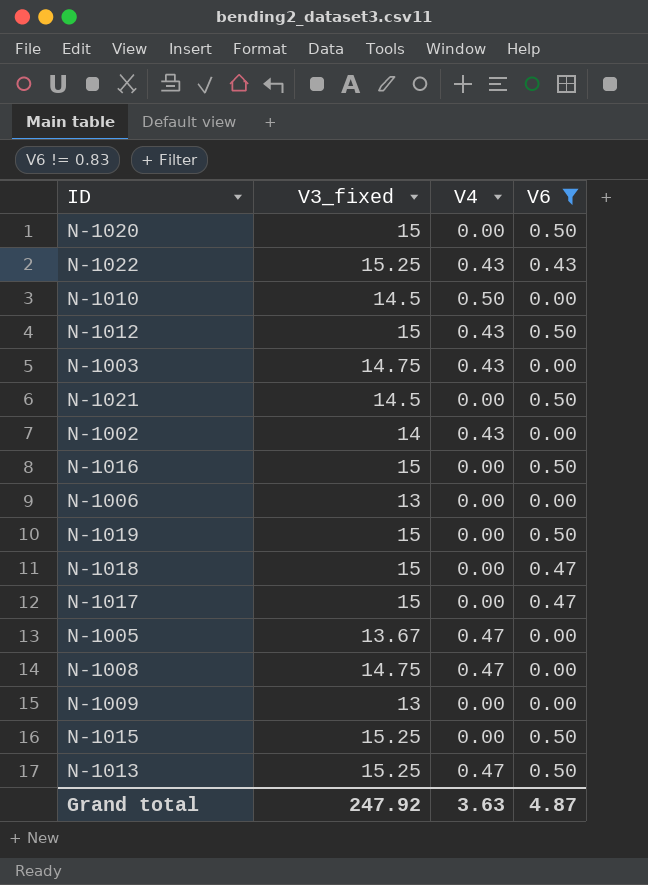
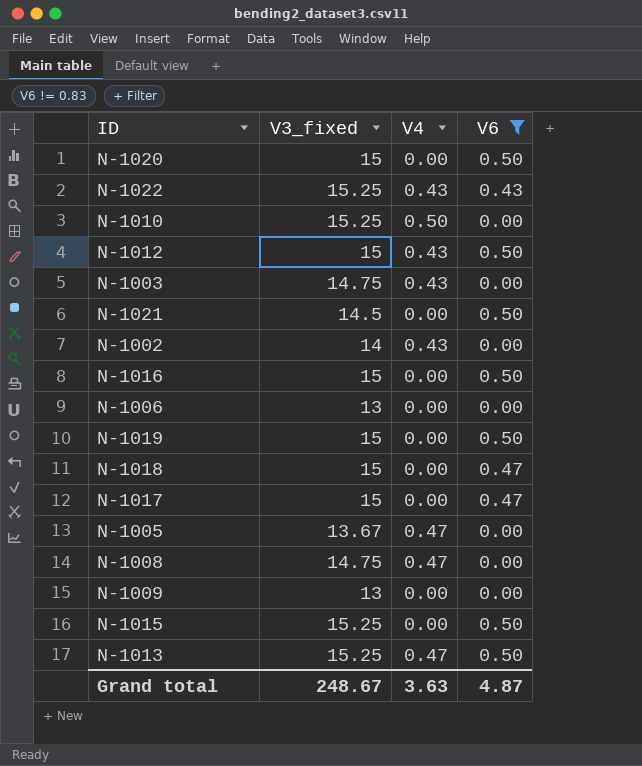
N-1010 | V3_fixed: 14.5 -> 15.25
Grand total | V3_fixed: 247.92 -> 248.67

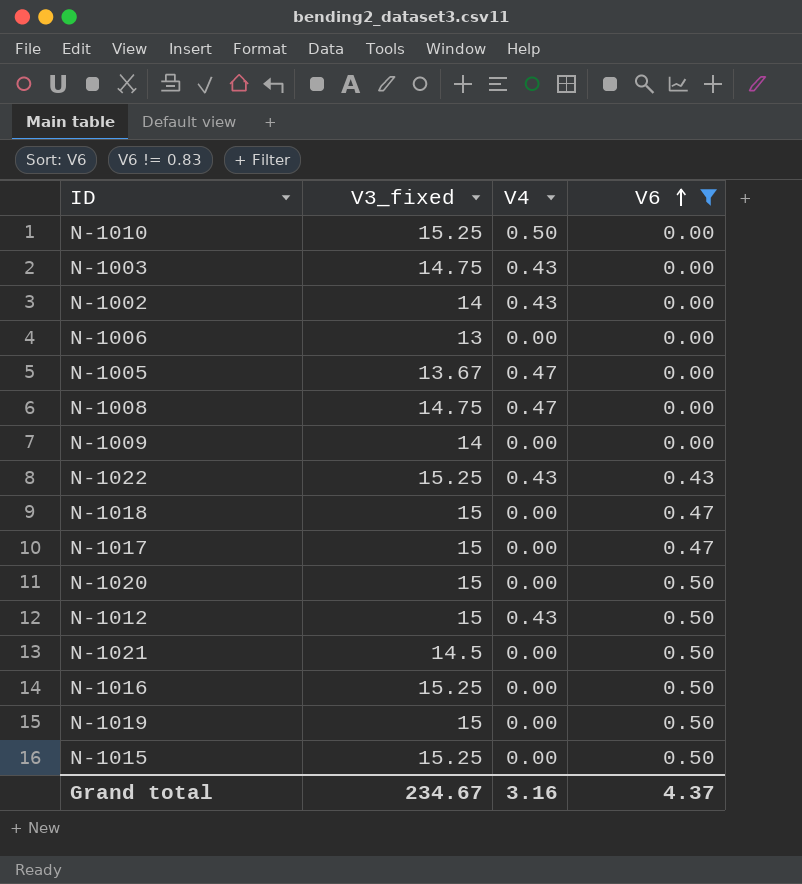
row order: none -> V6 ascending
row N-1013: 15.25 | 0.47 | 0.50 -> none
N-1009 | V3_fixed: 13 -> 14
N-1016 | V3_fixed: 15 -> 15.25
Grand total | V3_fixed: 248.67 -> 234.67
Grand total | V4: 3.63 -> 3.16
Grand total | V6: 4.87 -> 4.37

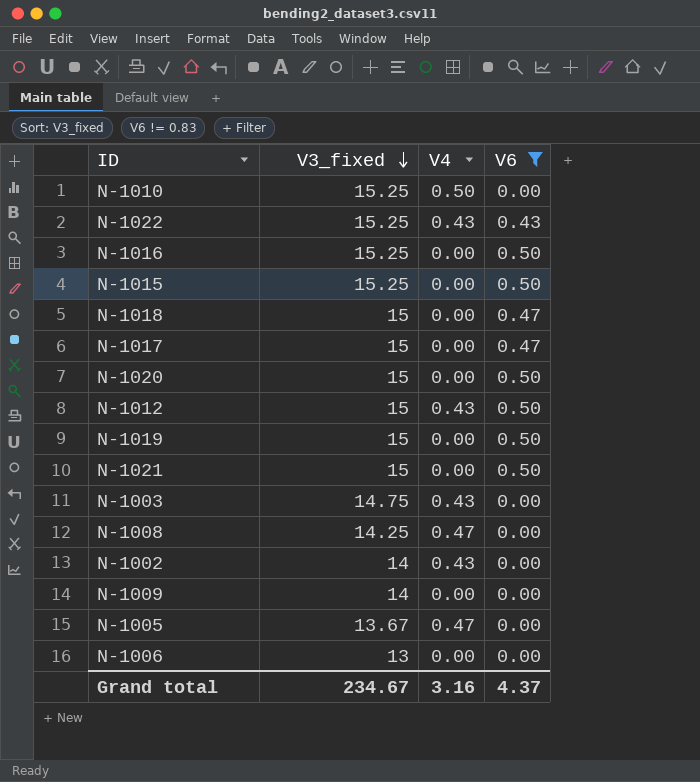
row order: V6 ascending -> V3_fixed descending
N-1021 | V3_fixed: 14.5 -> 15
N-1008 | V3_fixed: 14.75 -> 14.25

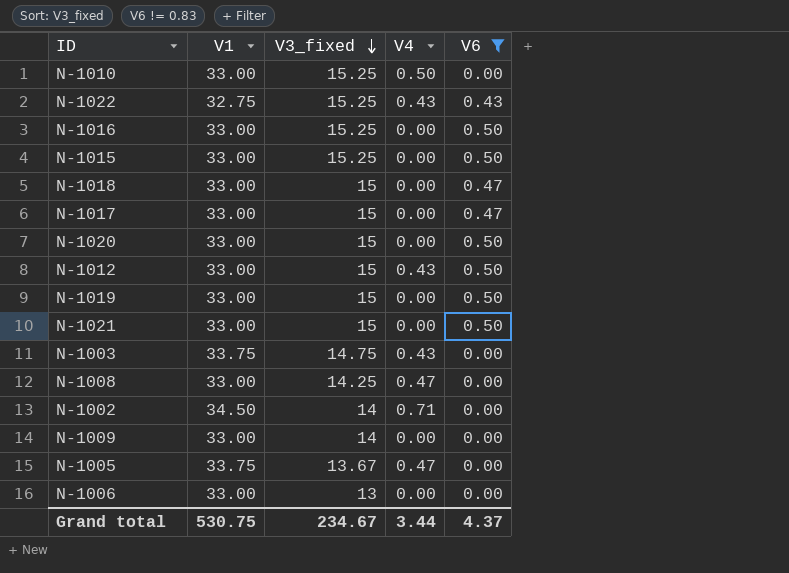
column V1 | position: none -> 2
N-1002 | V4: 0.43 -> 0.71
Grand total | V4: 3.16 -> 3.44

